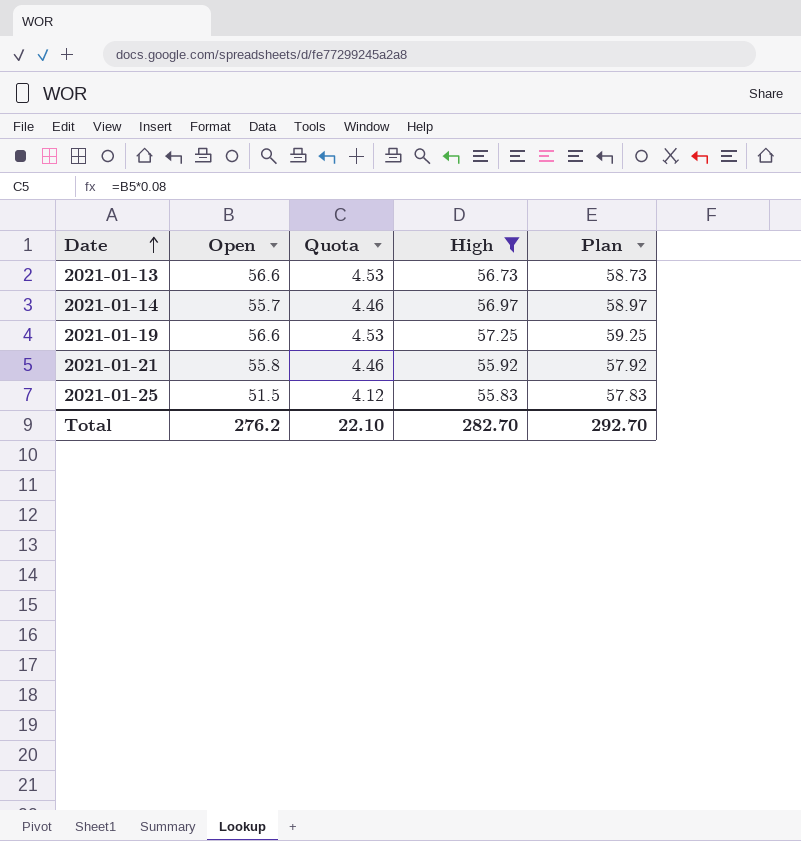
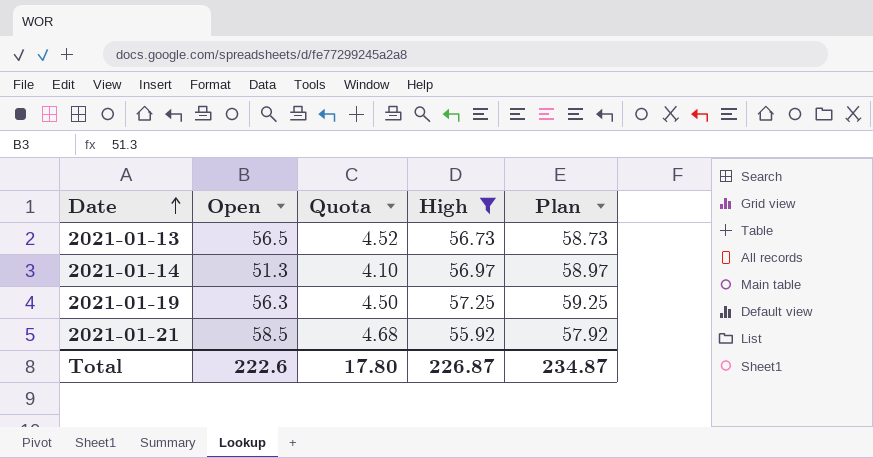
row 2021-01-25: 51.5 | 4.12 | 55.83 | 57.83 -> none
2021-01-13 | Open: 56.6 -> 56.5
2021-01-13 | Quota: 4.53 -> 4.52
2021-01-14 | Open: 55.7 -> 51.3
2021-01-14 | Quota: 4.46 -> 4.10
2021-01-19 | Open: 56.6 -> 56.3
2021-01-19 | Quota: 4.53 -> 4.50
2021-01-21 | Open: 55.8 -> 58.5
2021-01-21 | Quota: 4.46 -> 4.68
Total | Open: 276.2 -> 222.6
Total | Quota: 22.10 -> 17.80
Total | High: 282.70 -> 226.87
Total | Plan: 292.70 -> 234.87

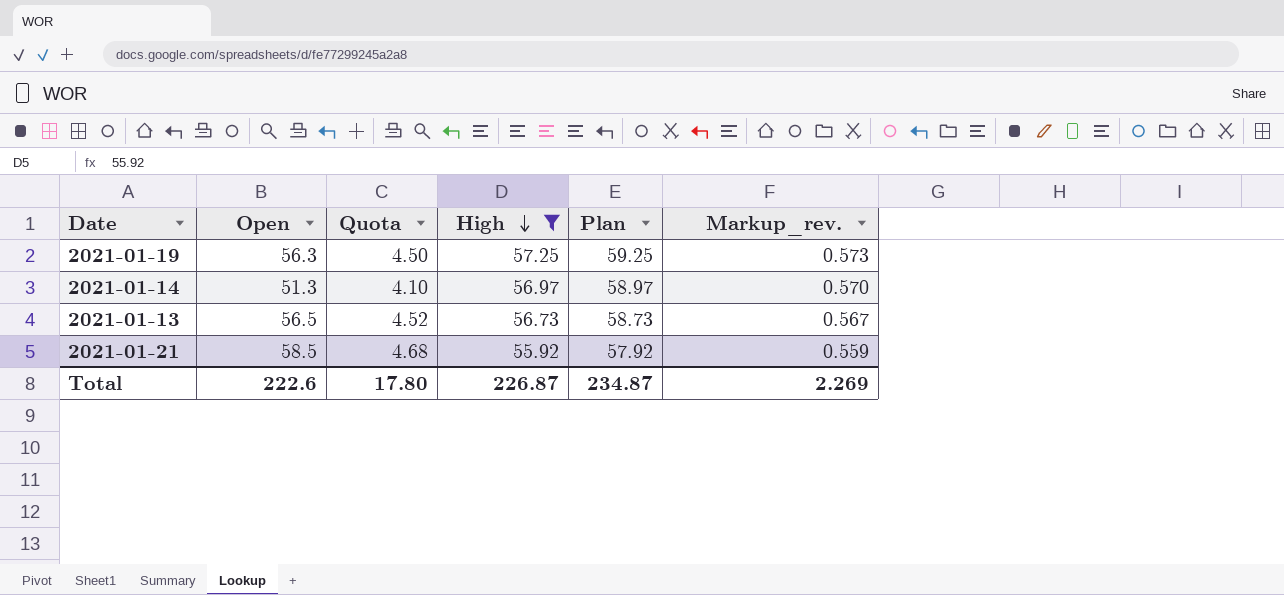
row order: Date ascending -> High descending
column Markup_rev. | formula: none -> [High] * 0.01

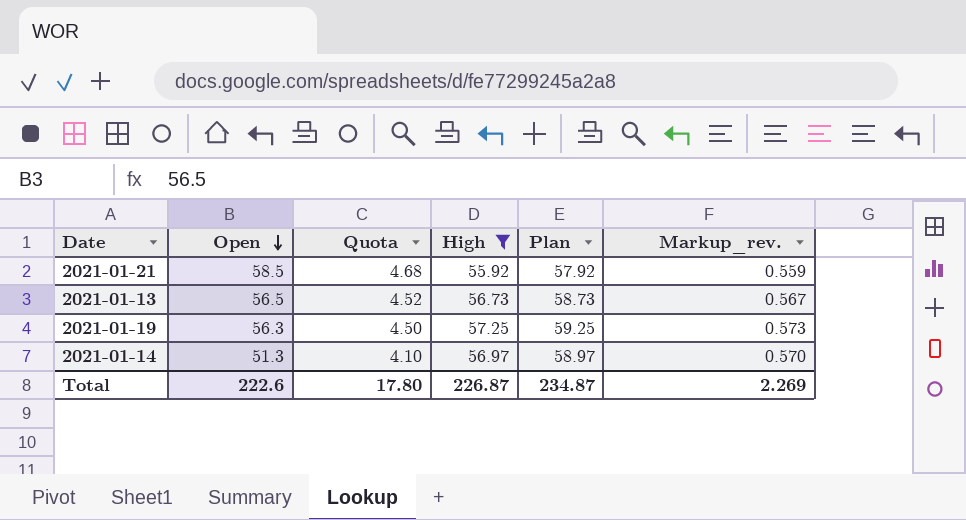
row order: High descending -> Open descending

